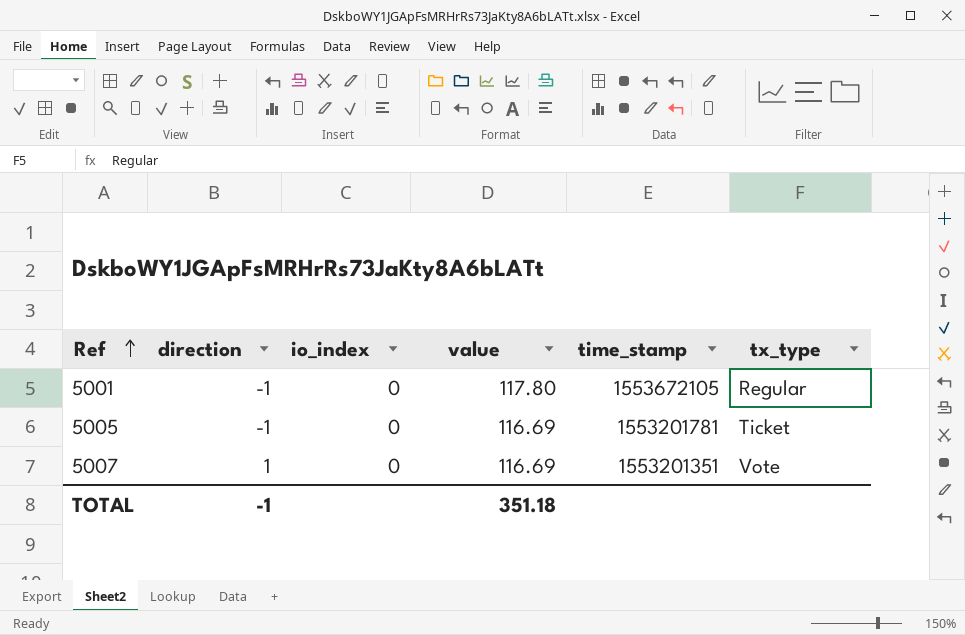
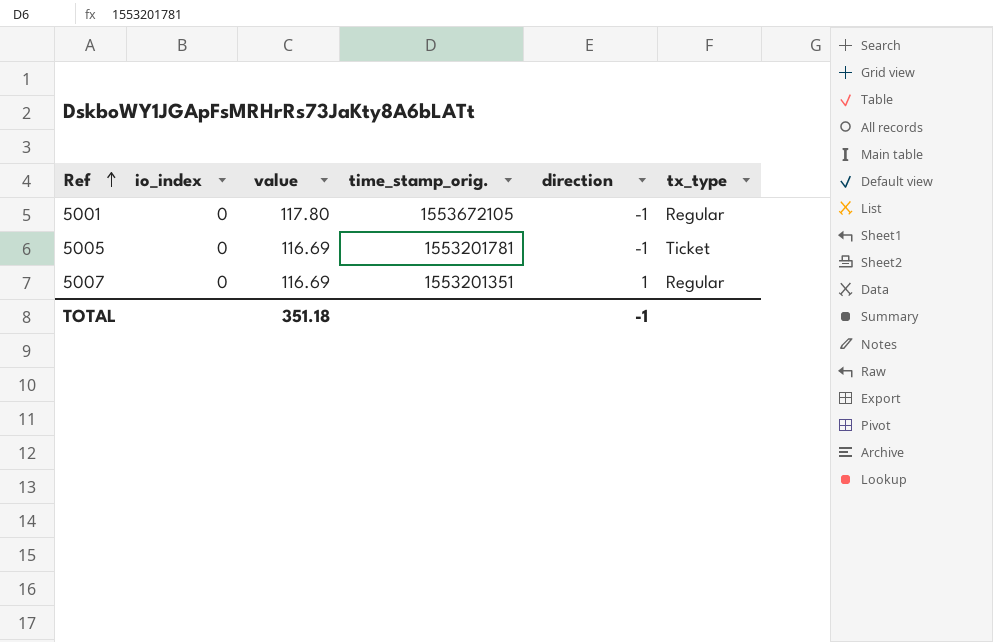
column name: time_stamp -> time_stamp_orig.
column direction | position: 2 -> 5
5007 | tx_type: Vote -> Regular

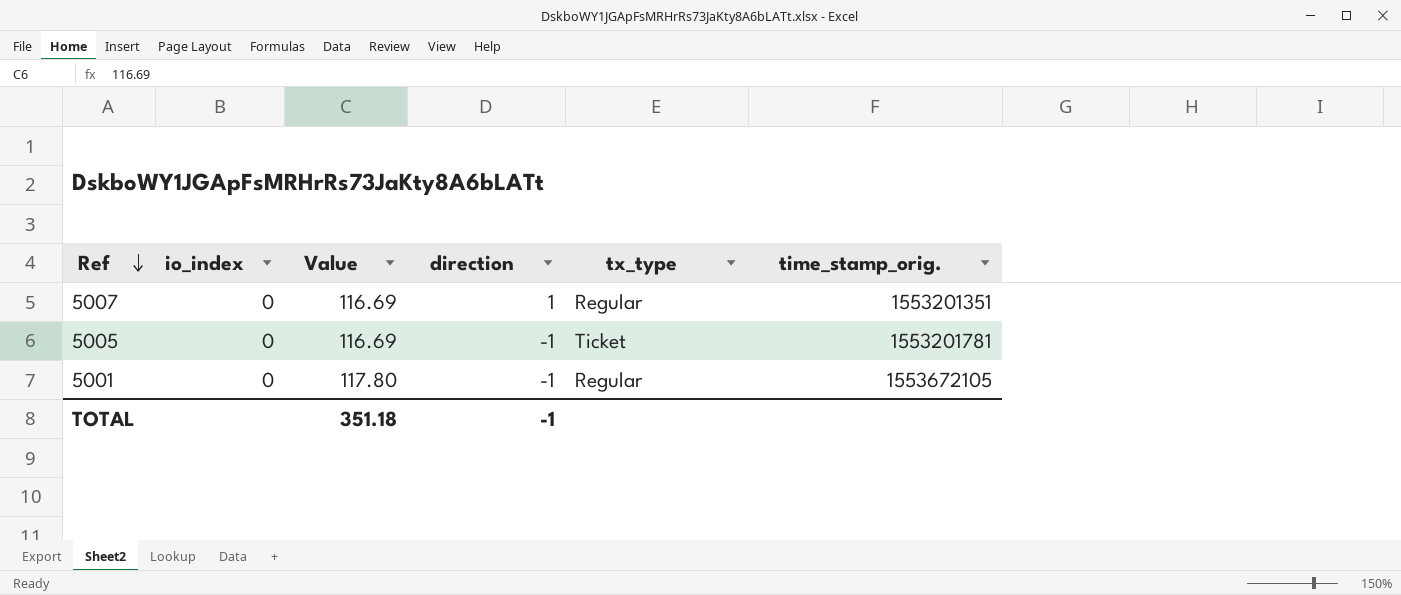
row order: Ref ascending -> Ref descending
column name: value -> Value
column time_stamp_orig. | position: 4 -> 6

